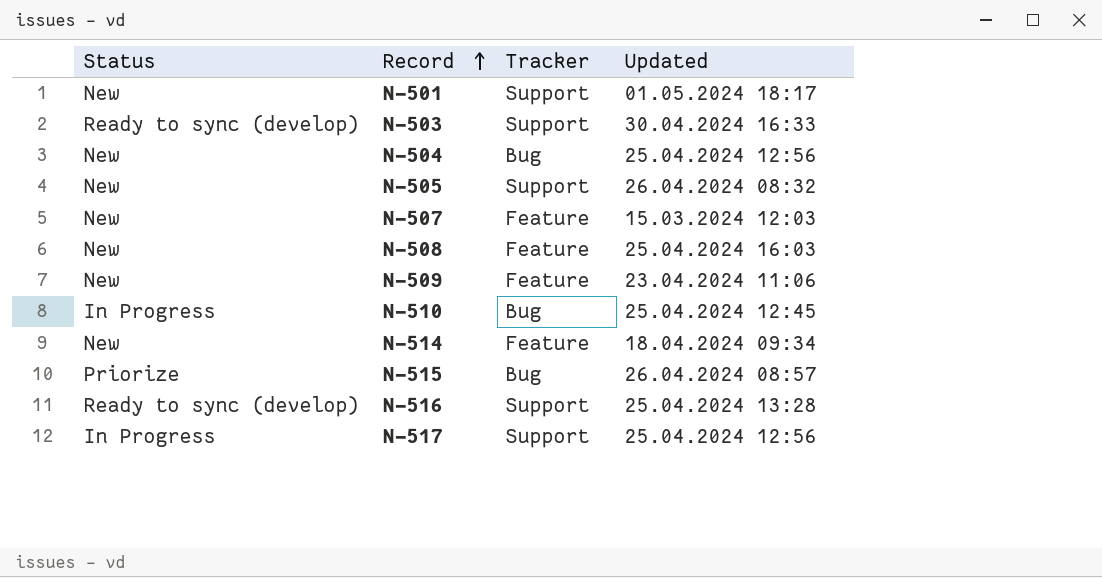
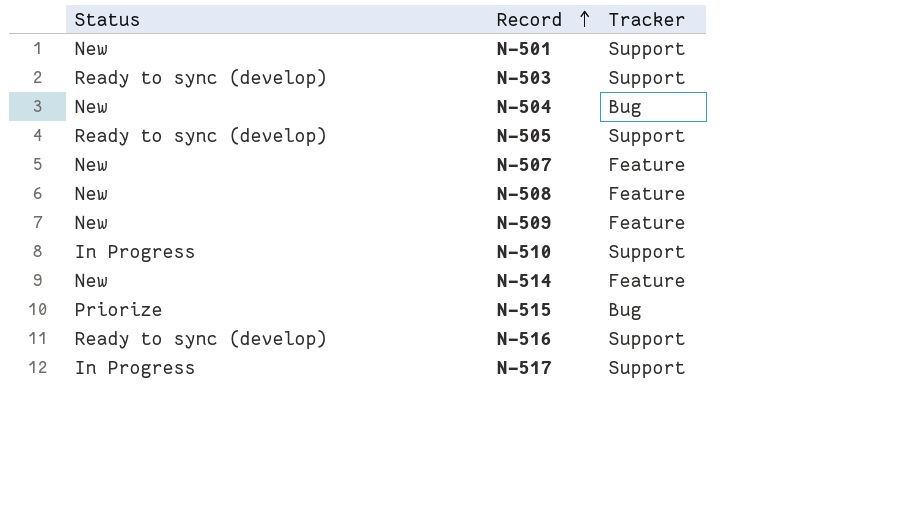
column Updated | position: 4 -> none
N-505 | Status: New -> Ready to sync (develop)
N-510 | Tracker: Bug -> Support

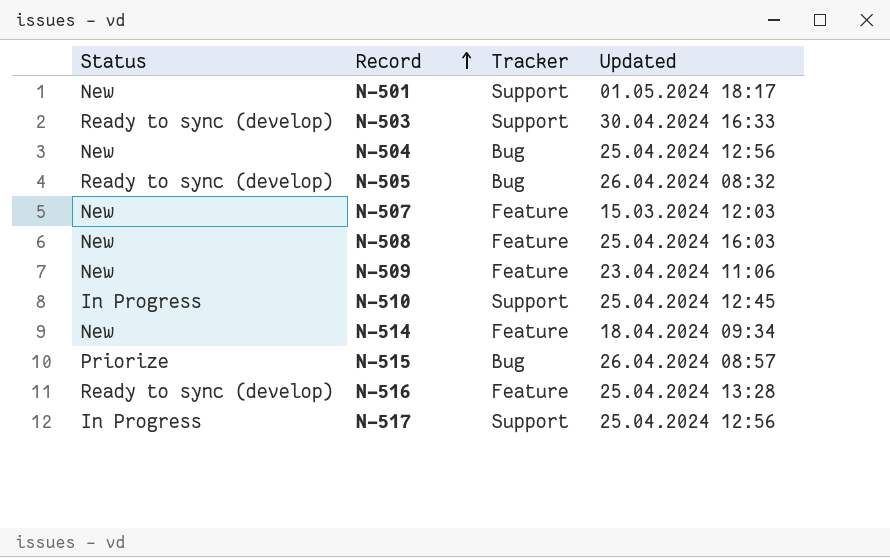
column Updated | position: none -> 4
N-505 | Tracker: Support -> Bug
N-516 | Tracker: Support -> Feature

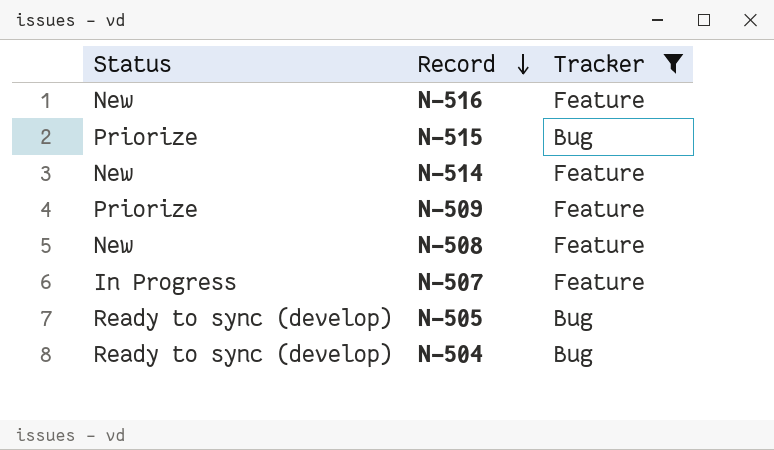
filter: none -> Tracker != Support
row order: Record ascending -> Record descending
column Updated | position: 4 -> none
N-516 | Status: Ready to sync (develop) -> New
N-509 | Status: New -> Priorize
N-507 | Status: New -> In Progress
N-504 | Status: New -> Ready to sync (develop)

